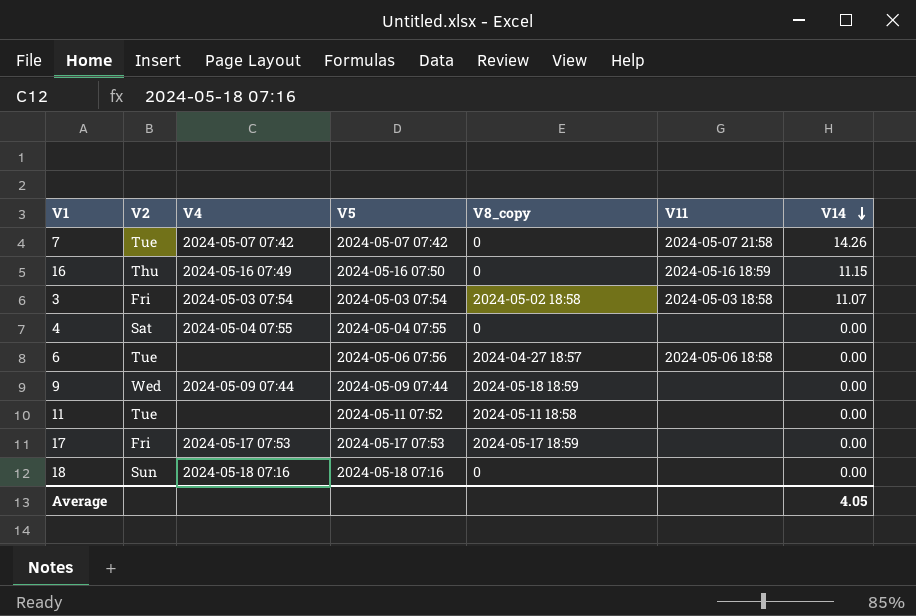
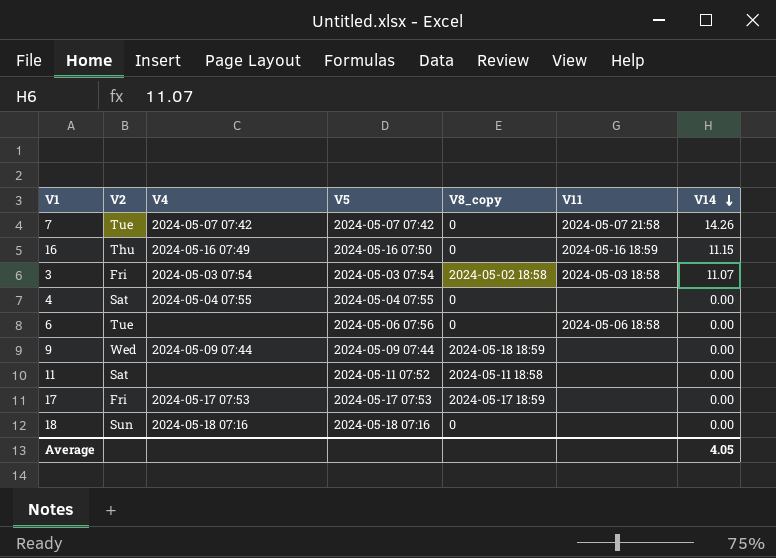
6 | V8_copy: 2024-04-27 18:57 -> 0
11 | V2: Tue -> Sat

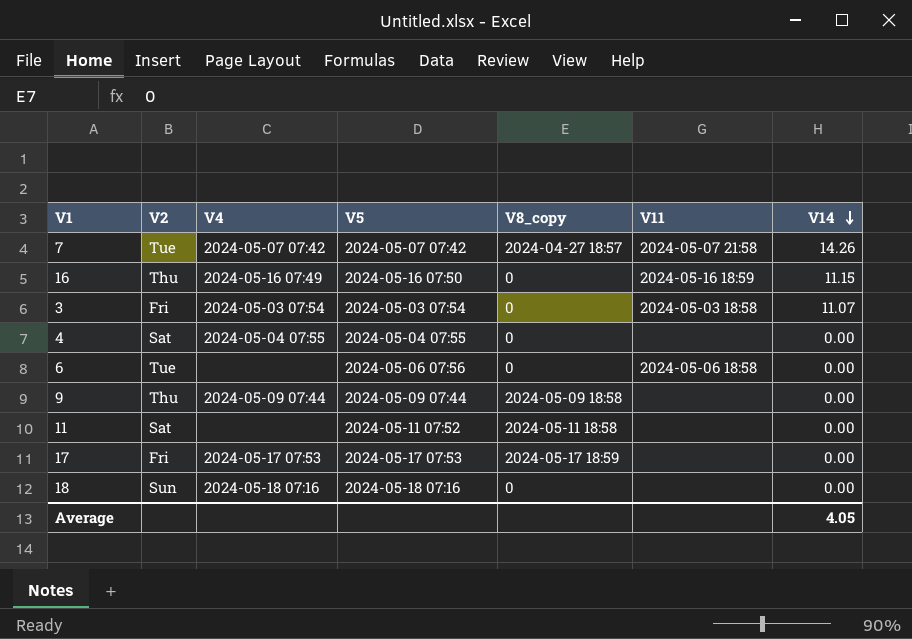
7 | V8_copy: 0 -> 2024-04-27 18:57
3 | V8_copy: 2024-05-02 18:58 -> 0
9 | V2: Wed -> Thu
9 | V8_copy: 2024-05-18 18:59 -> 2024-05-09 18:58

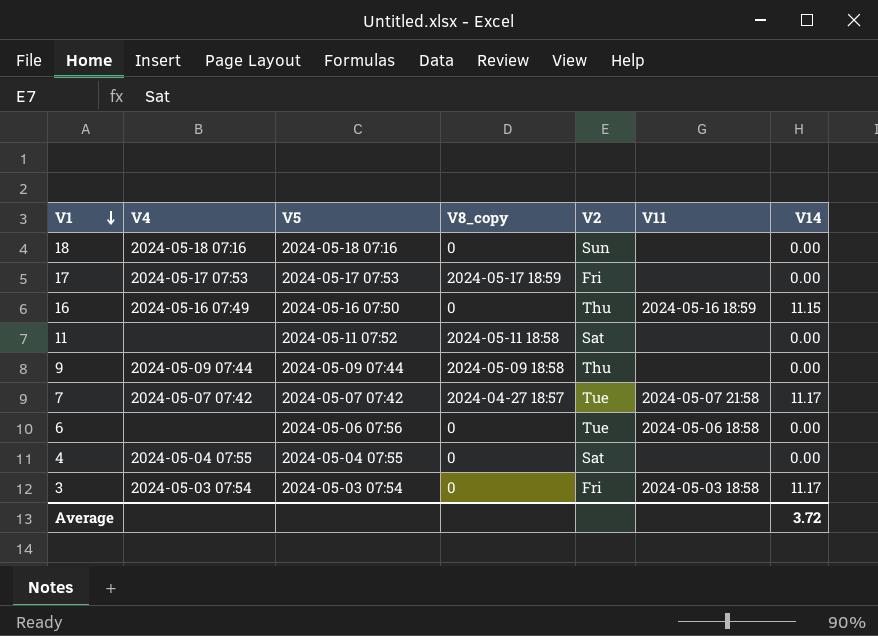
row order: V14 descending -> V1 descending
column V2 | position: 2 -> 5
7 | V14: 14.26 -> 11.17
3 | V14: 11.07 -> 11.17
Average | V14: 4.05 -> 3.72

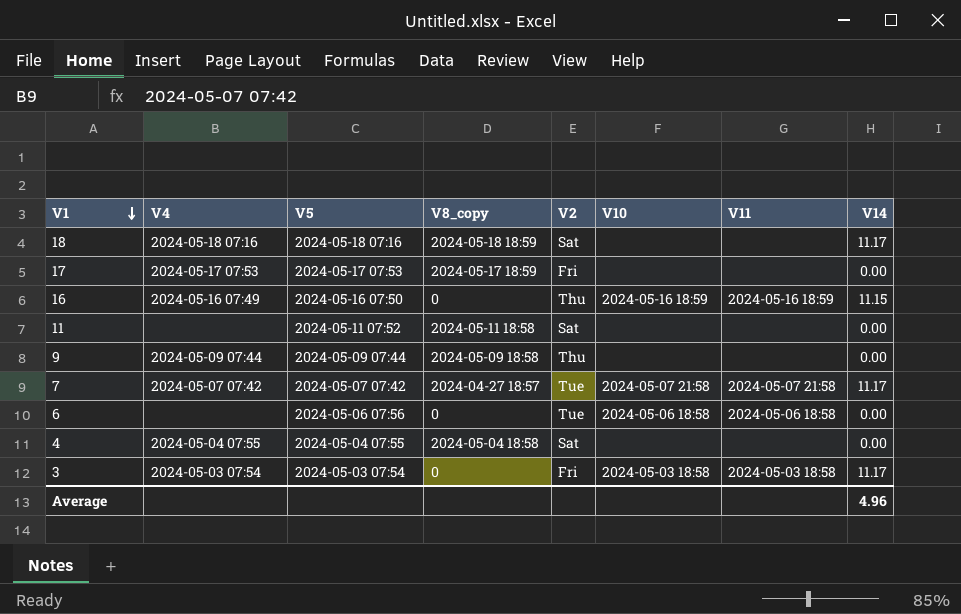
column V10 | position: none -> 6
18 | V8_copy: 0 -> 2024-05-18 18:59
18 | V2: Sun -> Sat
18 | V14: 0.00 -> 11.17
4 | V8_copy: 0 -> 2024-05-04 18:58
Average | V14: 3.72 -> 4.96

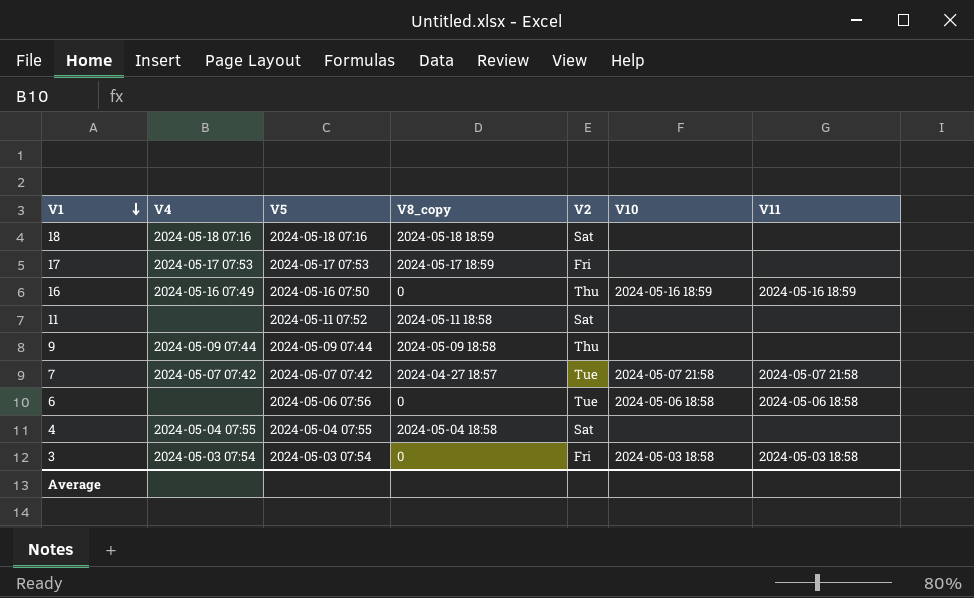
column V14 | position: 8 -> none

